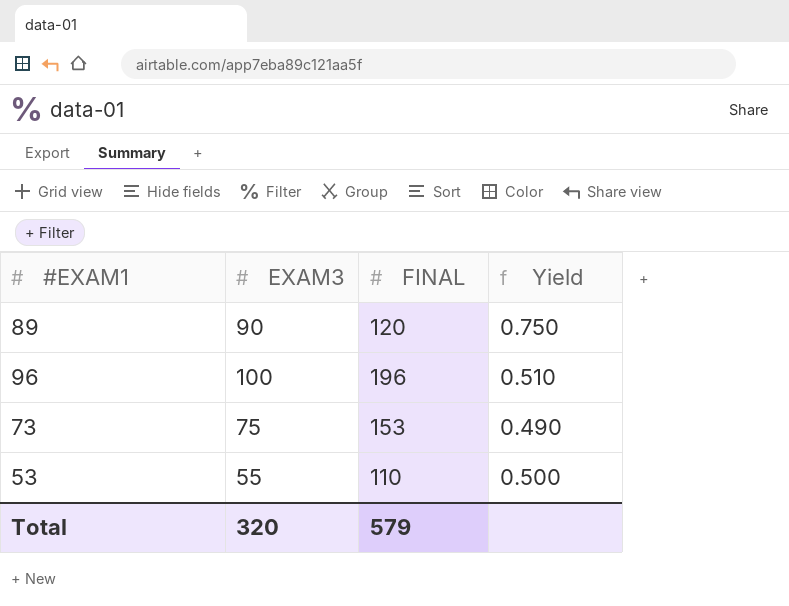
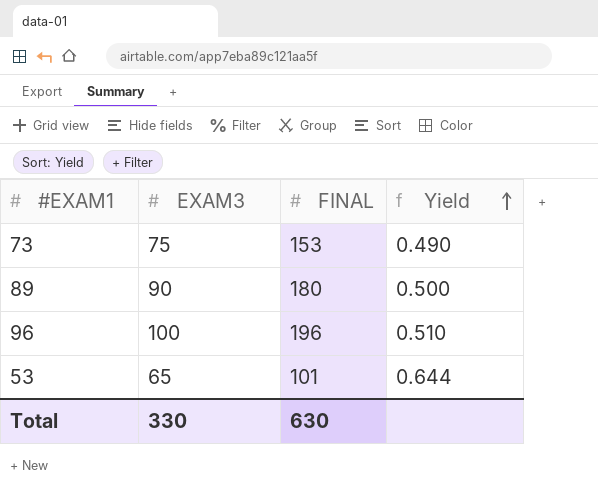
row order: none -> Yield ascending
89 | FINAL: 120 -> 180
89 | Yield: 0.750 -> 0.500
53 | EXAM3: 55 -> 65
53 | FINAL: 110 -> 101
53 | Yield: 0.500 -> 0.644
Total | EXAM3: 320 -> 330
Total | FINAL: 579 -> 630

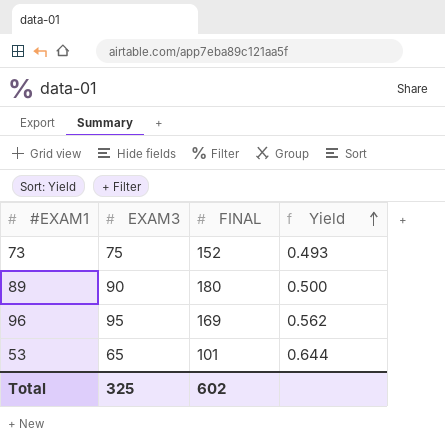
73 | FINAL: 153 -> 152
73 | Yield: 0.490 -> 0.493
96 | EXAM3: 100 -> 95
96 | FINAL: 196 -> 169
96 | Yield: 0.510 -> 0.562
Total | EXAM3: 330 -> 325
Total | FINAL: 630 -> 602

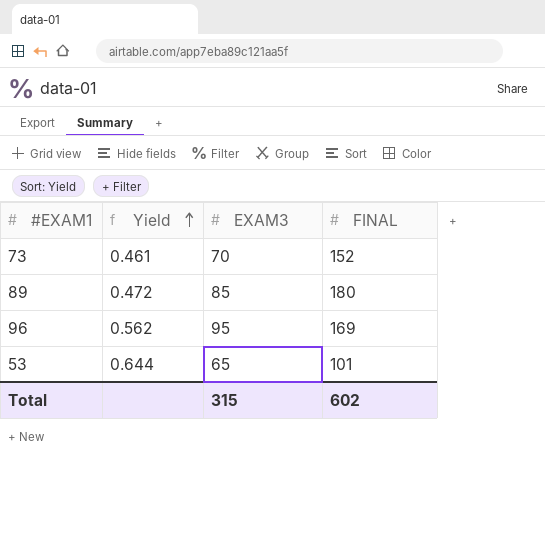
column Yield | position: 4 -> 2
73 | Yield: 0.493 -> 0.461
73 | EXAM3: 75 -> 70
89 | Yield: 0.500 -> 0.472
89 | EXAM3: 90 -> 85
Total | EXAM3: 325 -> 315

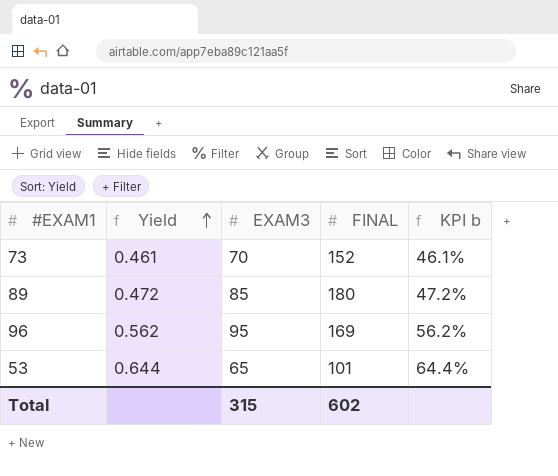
column KPI b | formula: none -> [EXAM3] / [FINAL]

